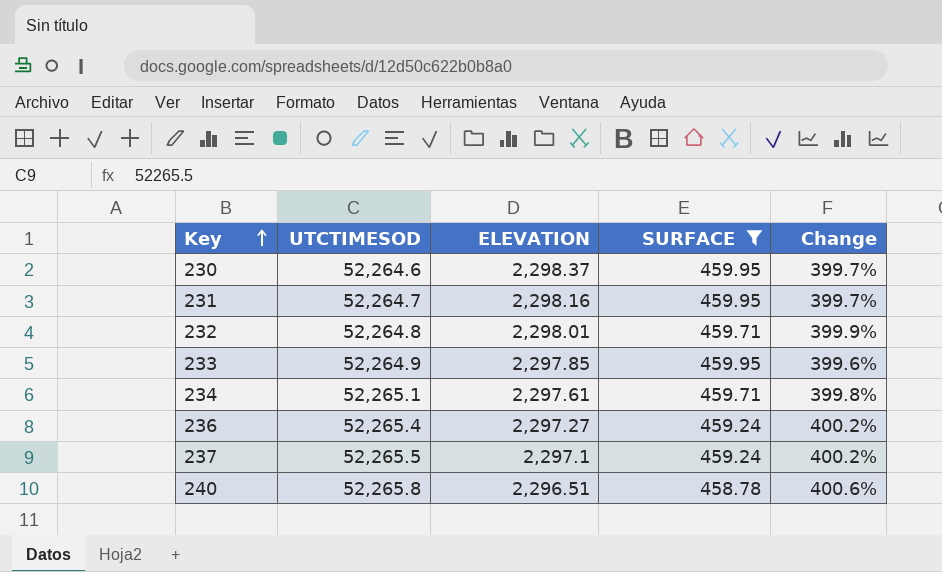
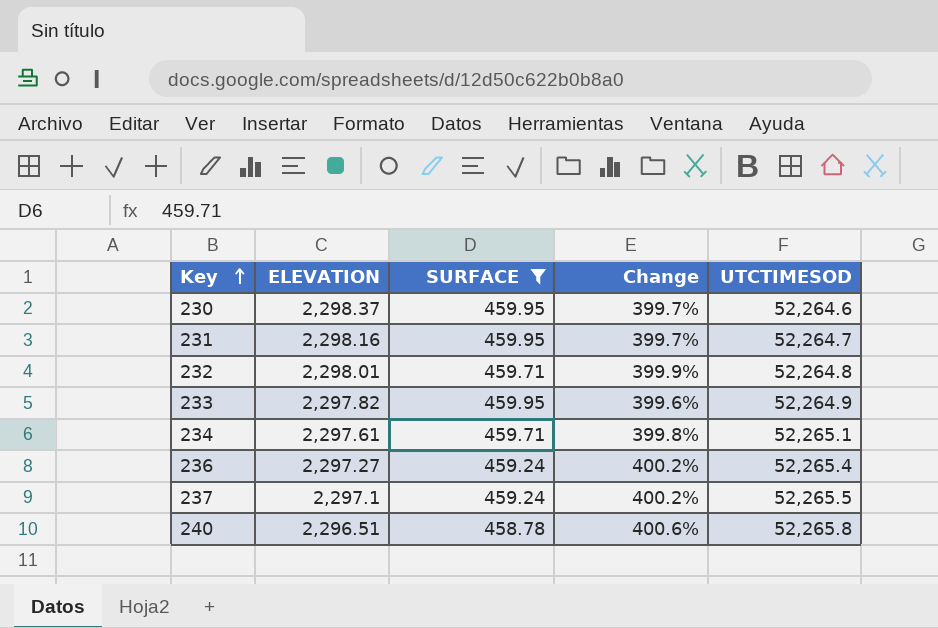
column UTCTIMESOD | position: 2 -> 5
233 | ELEVATION: 2,297.85 -> 2,297.82

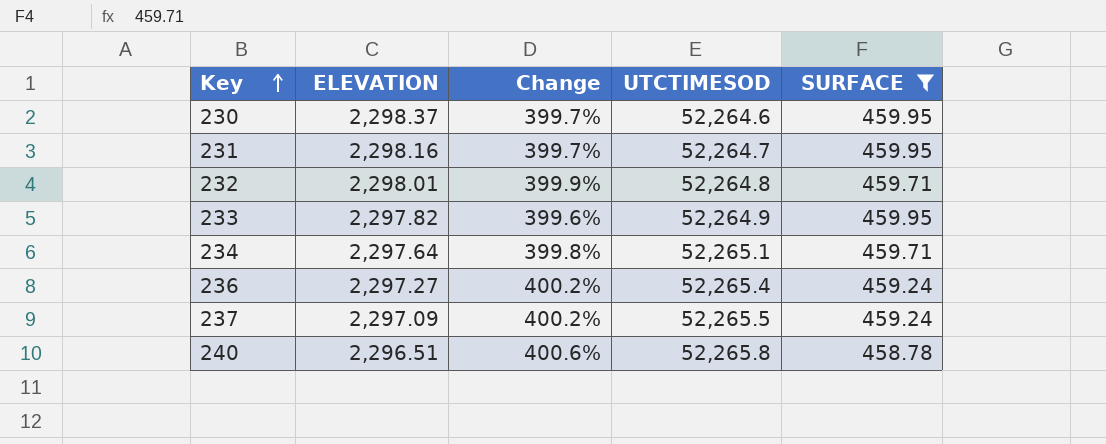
column SURFACE | position: 3 -> 5
234 | ELEVATION: 2,297.61 -> 2,297.64
237 | ELEVATION: 2,297.1 -> 2,297.09

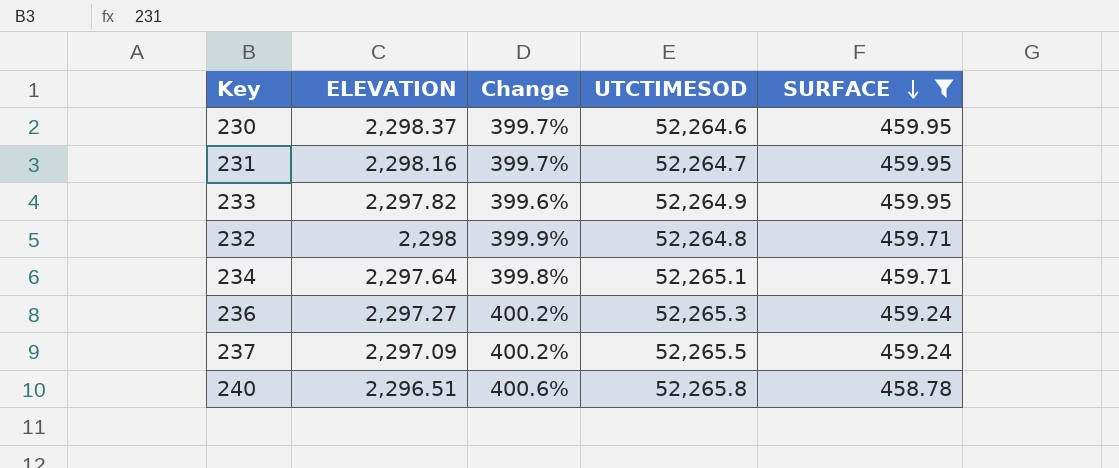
row order: Key ascending -> SURFACE descending
232 | ELEVATION: 2,298.01 -> 2,298
236 | UTCTIMESOD: 52,265.4 -> 52,265.3

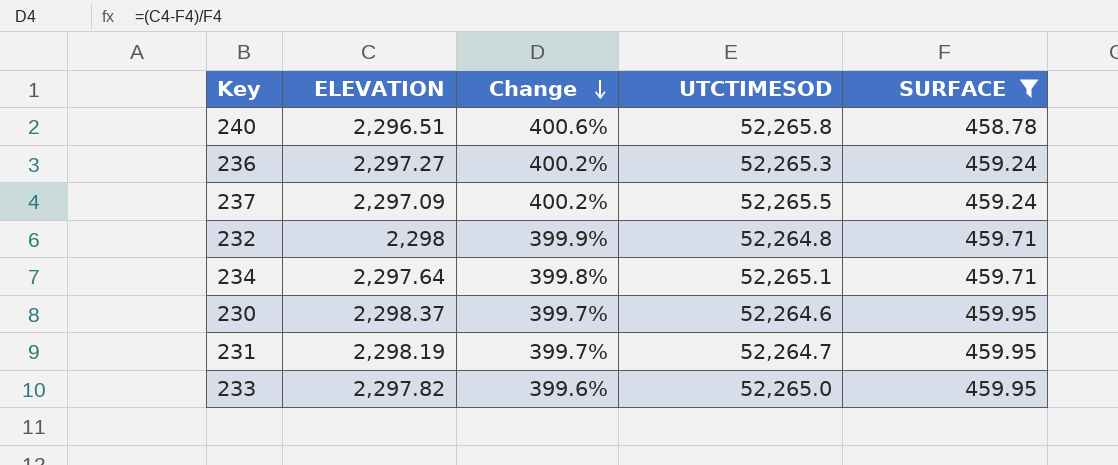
row order: SURFACE descending -> Change descending
231 | ELEVATION: 2,298.16 -> 2,298.19
233 | UTCTIMESOD: 52,264.9 -> 52,265.0

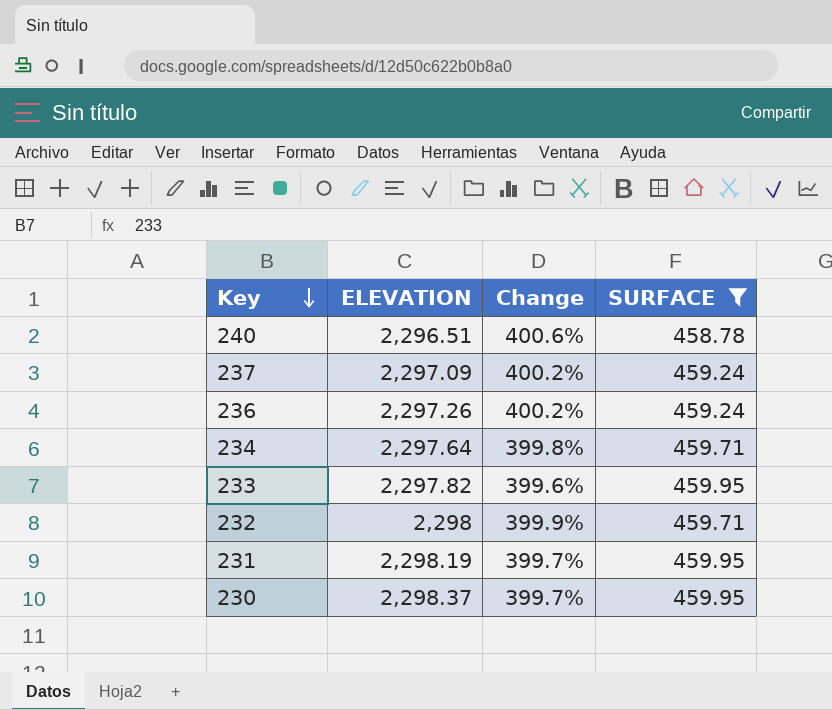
row order: Change descending -> Key descending
column UTCTIMESOD | position: 4 -> none
236 | ELEVATION: 2,297.27 -> 2,297.26

